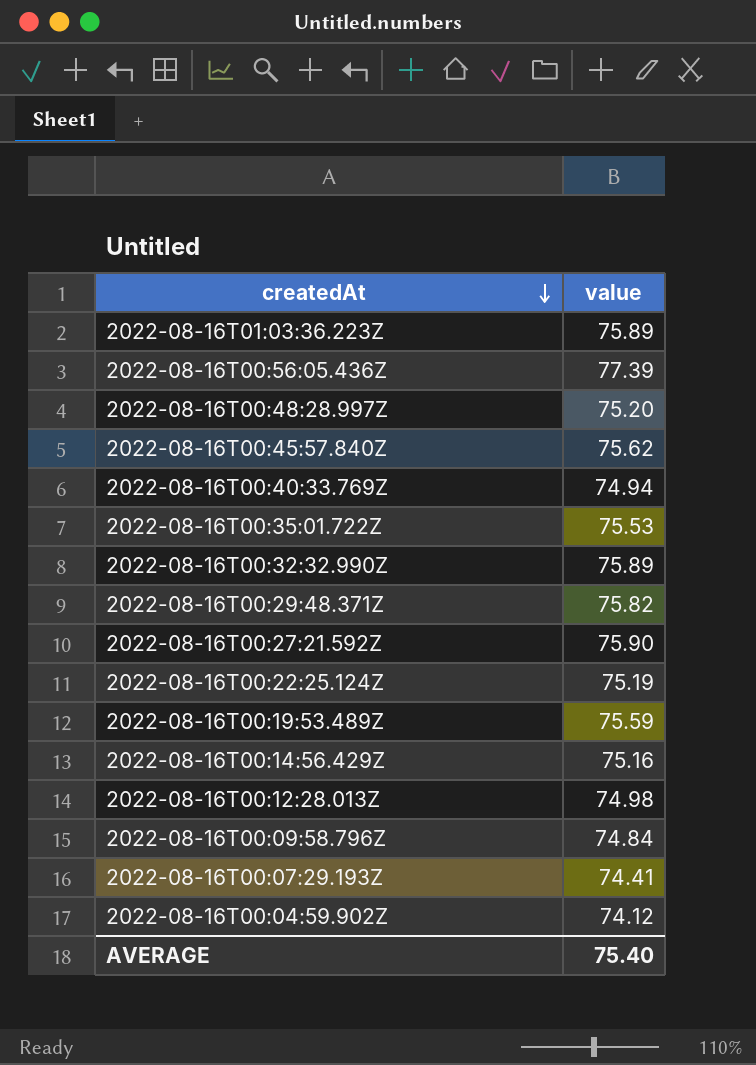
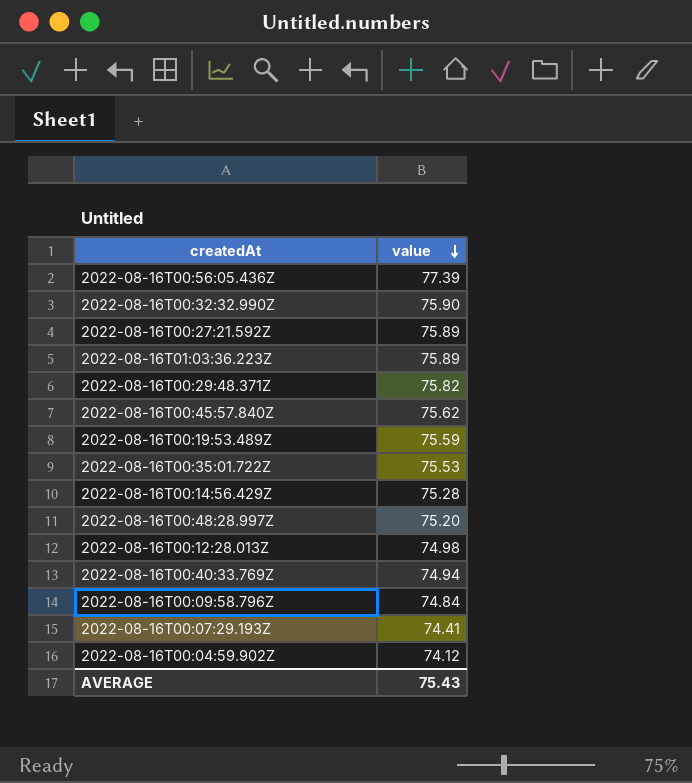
row order: createdAt descending -> value descending
row 2022-08-16T00:22:25.124Z: 75.19 -> none
2022-08-16T00:32:32.990Z | value: 75.89 -> 75.90
2022-08-16T00:27:21.592Z | value: 75.90 -> 75.89
2022-08-16T00:14:56.429Z | value: 75.16 -> 75.28
AVERAGE | value: 75.40 -> 75.43

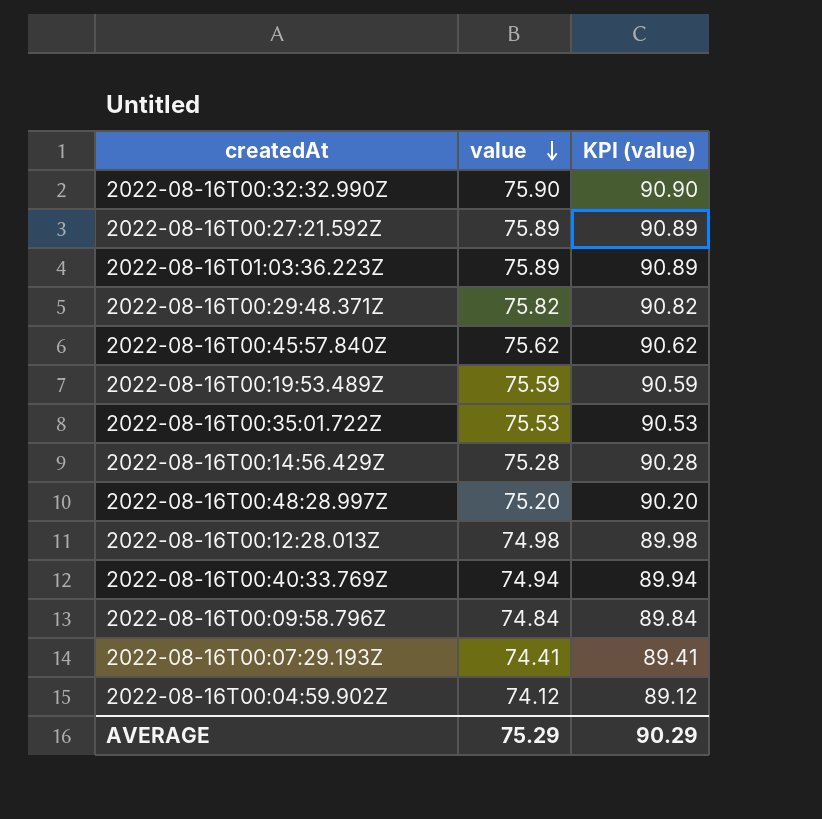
column KPI (value) | formula: none -> [value] + 15
row 2022-08-16T00:56:05.436Z: 77.39 -> none
AVERAGE | value: 75.43 -> 75.29

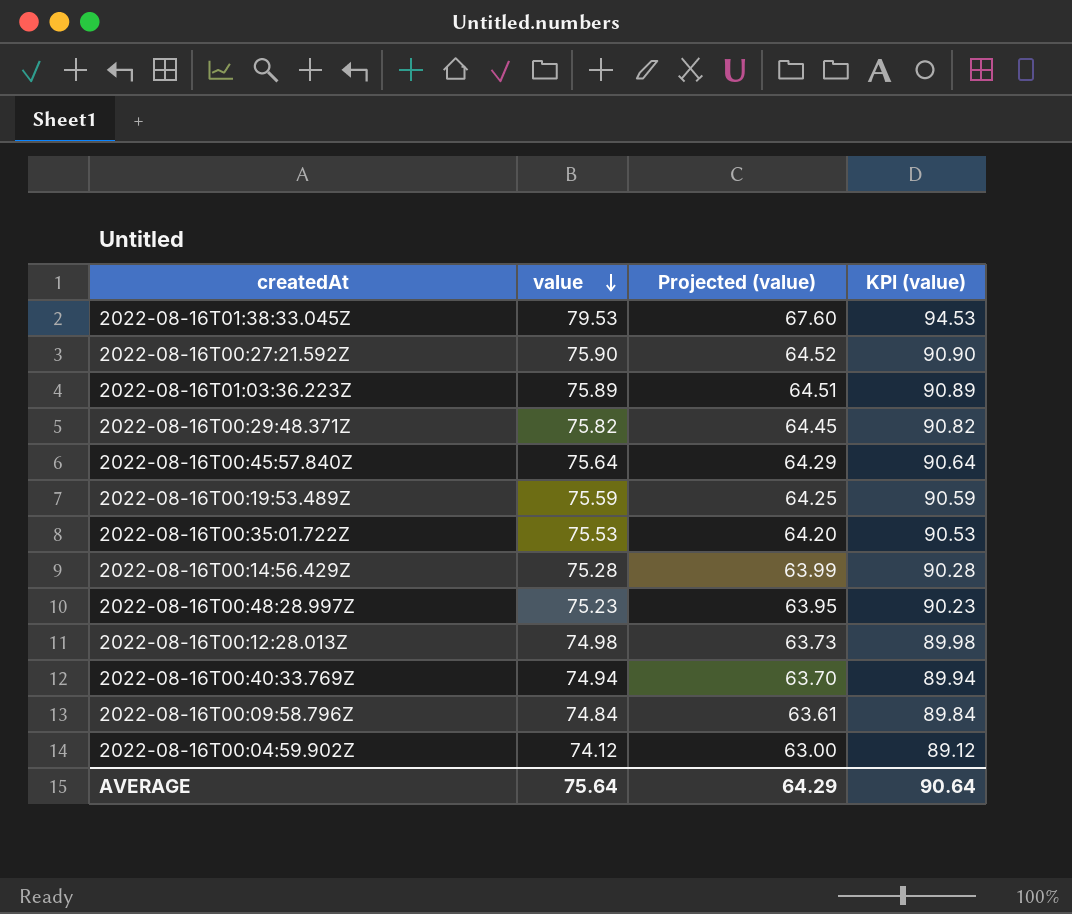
column Projected (value) | formula: none -> [value] * 0.85
row 2022-08-16T00:32:32.990Z: 75.90 | 90.90 -> none
row 2022-08-16T00:07:29.193Z: 74.41 | 89.41 -> none
row 2022-08-16T01:38:33.045Z: none -> 79.53 | 67.60 | 94.53
2022-08-16T00:27:21.592Z | value: 75.89 -> 75.90
2022-08-16T00:27:21.592Z | KPI (value): 90.89 -> 90.90
2022-08-16T00:45:57.840Z | value: 75.62 -> 75.64
2022-08-16T00:45:57.840Z | KPI (value): 90.62 -> 90.64
2022-08-16T00:48:28.997Z | value: 75.20 -> 75.23
2022-08-16T00:48:28.997Z | KPI (value): 90.20 -> 90.23
AVERAGE | value: 75.29 -> 75.64
AVERAGE | KPI (value): 90.29 -> 90.64

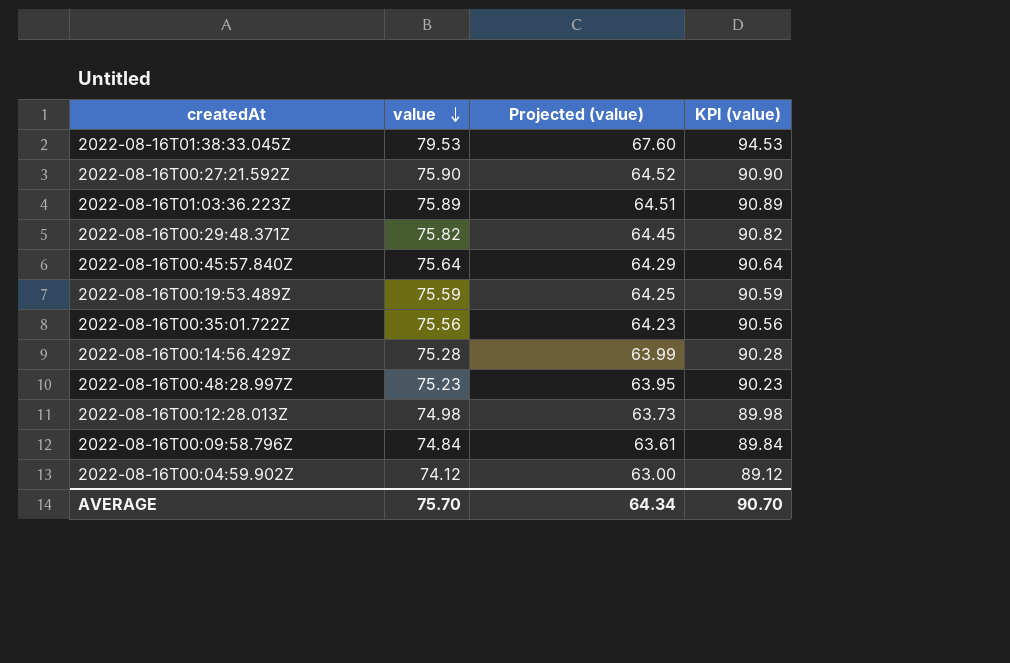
row 2022-08-16T00:40:33.769Z: 74.94 | 63.70 | 89.94 -> none
2022-08-16T00:35:01.722Z | value: 75.53 -> 75.56
2022-08-16T00:35:01.722Z | Projected (value): 64.20 -> 64.23
2022-08-16T00:35:01.722Z | KPI (value): 90.53 -> 90.56
AVERAGE | value: 75.64 -> 75.70
AVERAGE | Projected (value): 64.29 -> 64.34
AVERAGE | KPI (value): 90.64 -> 90.70

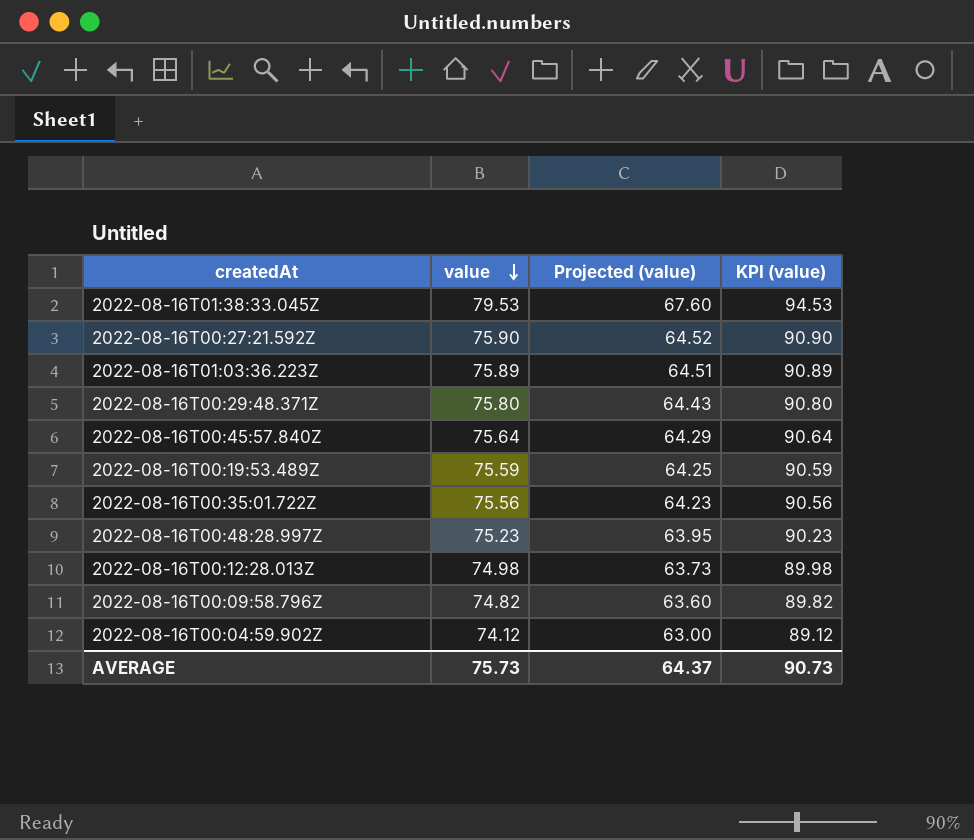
row 2022-08-16T00:14:56.429Z: 75.28 | 63.99 | 90.28 -> none
2022-08-16T00:29:48.371Z | value: 75.82 -> 75.80
2022-08-16T00:29:48.371Z | Projected (value): 64.45 -> 64.43
2022-08-16T00:29:48.371Z | KPI (value): 90.82 -> 90.80
2022-08-16T00:09:58.796Z | value: 74.84 -> 74.82
2022-08-16T00:09:58.796Z | Projected (value): 63.61 -> 63.60
2022-08-16T00:09:58.796Z | KPI (value): 89.84 -> 89.82
AVERAGE | value: 75.70 -> 75.73
AVERAGE | Projected (value): 64.34 -> 64.37
AVERAGE | KPI (value): 90.70 -> 90.73

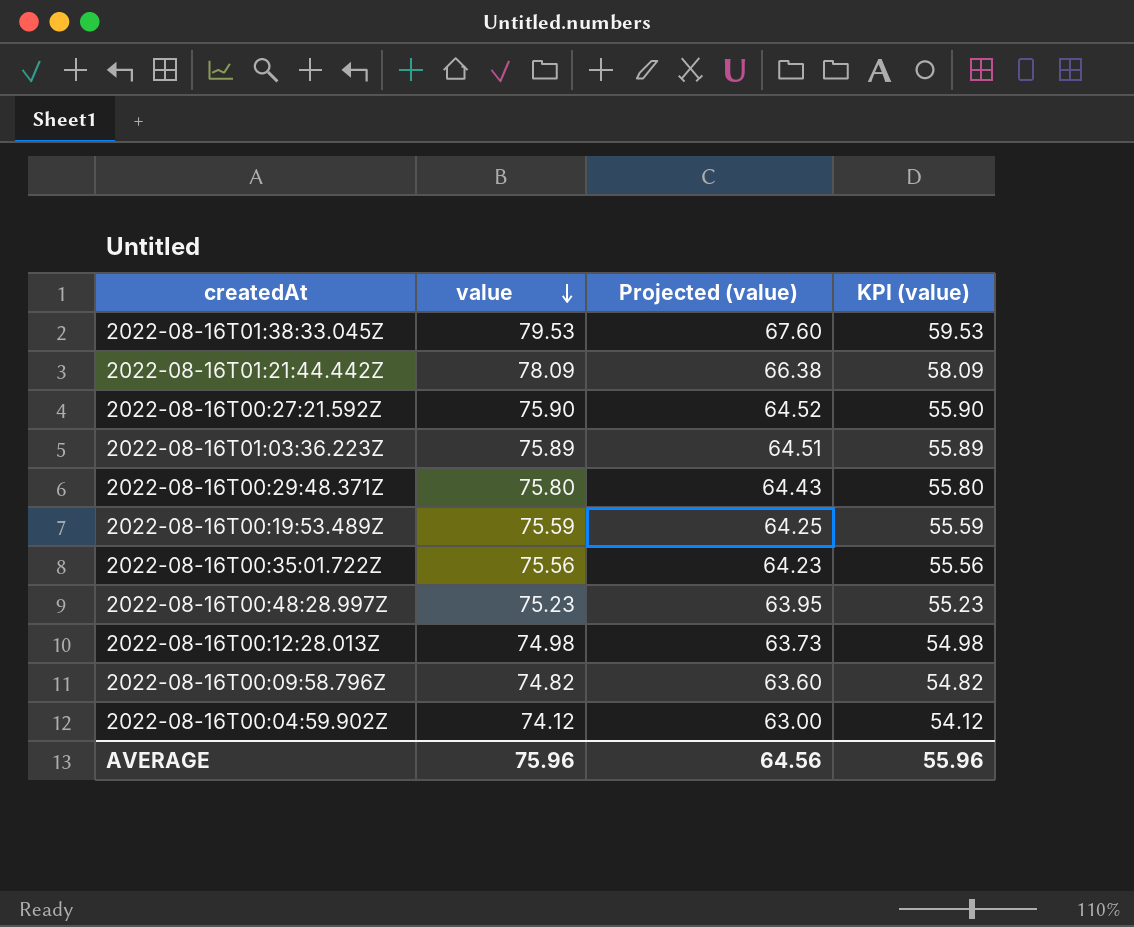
column KPI (value) | formula: [value] + 15 -> [value] - 20
row 2022-08-16T00:45:57.840Z: 75.64 | 64.29 | 90.64 -> none
row 2022-08-16T01:21:44.442Z: none -> 78.09 | 66.38 | 58.09
AVERAGE | value: 75.73 -> 75.96
AVERAGE | Projected (value): 64.37 -> 64.56
AVERAGE | KPI (value): 90.73 -> 55.96

